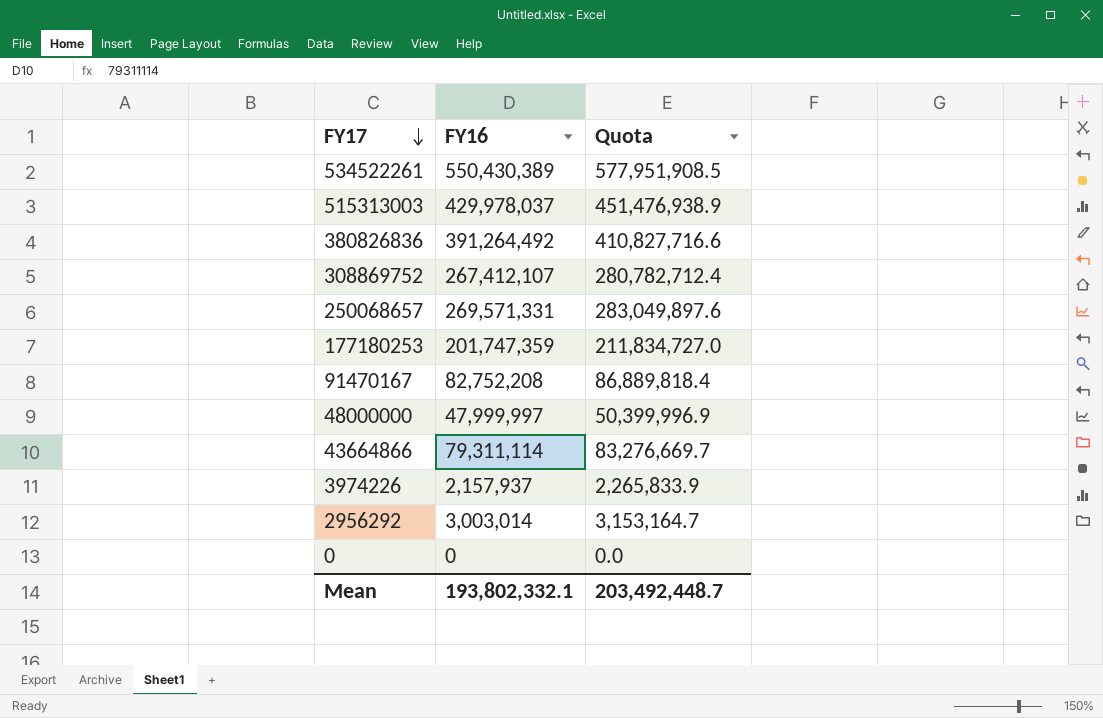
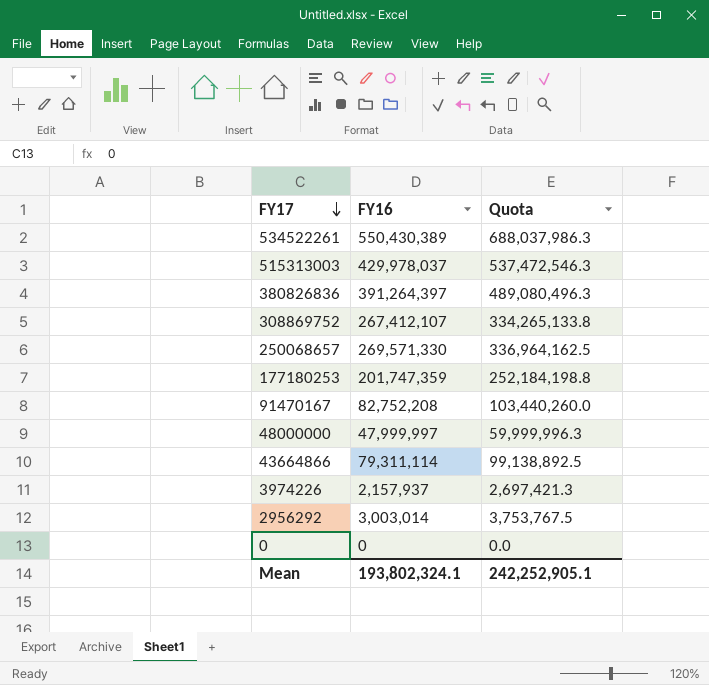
column Quota | formula: [FY16] * 1.05 -> [FY16] * 1.25
380826836 | FY16: 391,264,492 -> 391,264,397
250068657 | FY16: 269,571,331 -> 269,571,330
Mean | FY16: 193,802,332.1 -> 193,802,324.1
Mean | Quota: 203,492,448.7 -> 242,252,905.1

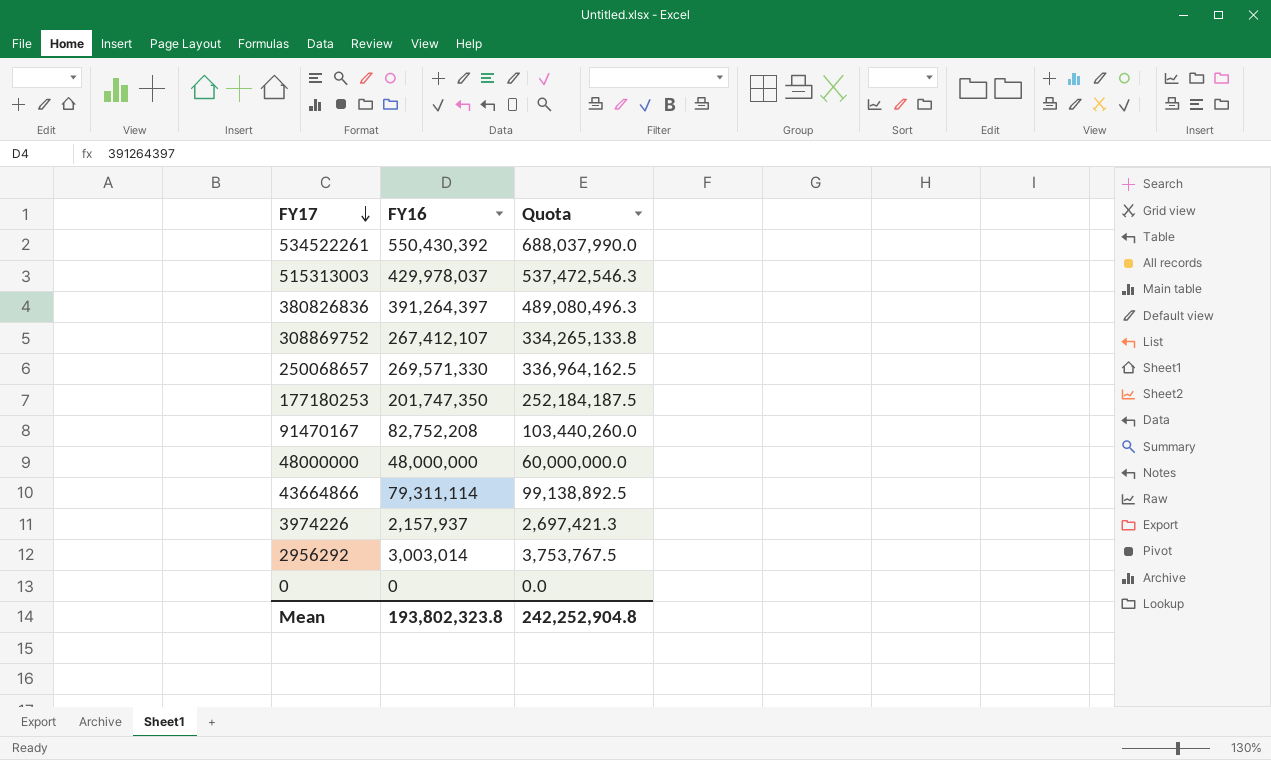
534522261 | FY16: 550,430,389 -> 550,430,392
534522261 | Quota: 688,037,986.3 -> 688,037,990.0
177180253 | FY16: 201,747,359 -> 201,747,350
177180253 | Quota: 252,184,198.8 -> 252,184,187.5
48000000 | FY16: 47,999,997 -> 48,000,000
48000000 | Quota: 59,999,996.3 -> 60,000,000.0
Mean | FY16: 193,802,324.1 -> 193,802,323.8
Mean | Quota: 242,252,905.1 -> 242,252,904.8

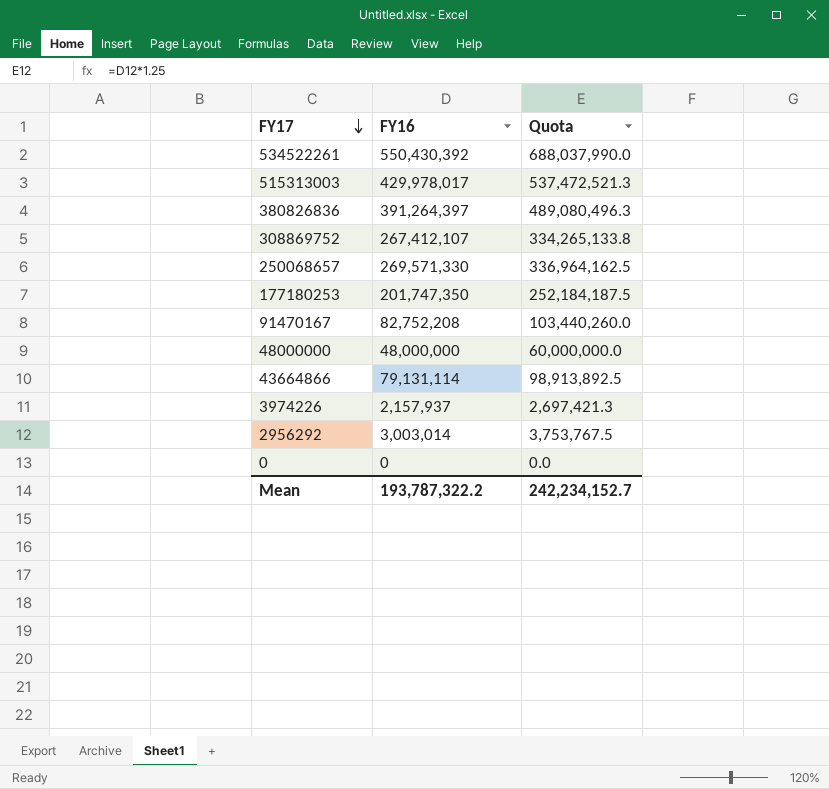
515313003 | FY16: 429,978,037 -> 429,978,017
515313003 | Quota: 537,472,546.3 -> 537,472,521.3
43664866 | FY16: 79,311,114 -> 79,131,114
43664866 | Quota: 99,138,892.5 -> 98,913,892.5
Mean | FY16: 193,802,323.8 -> 193,787,322.2
Mean | Quota: 242,252,904.8 -> 242,234,152.7

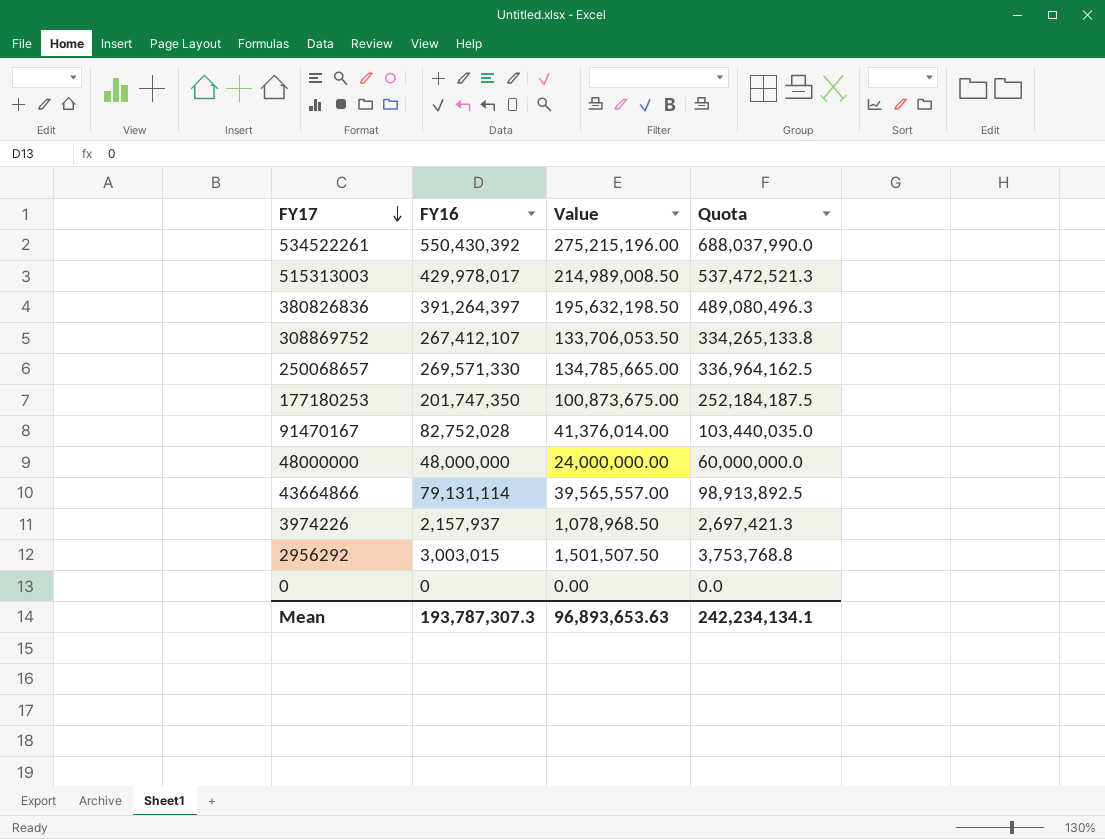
column Value | formula: none -> [FY16] * 0.5
91470167 | FY16: 82,752,208 -> 82,752,028
91470167 | Quota: 103,440,260.0 -> 103,440,035.0
2956292 | FY16: 3,003,014 -> 3,003,015
2956292 | Quota: 3,753,767.5 -> 3,753,768.8
Mean | FY16: 193,787,322.2 -> 193,787,307.3
Mean | Quota: 242,234,152.7 -> 242,234,134.1

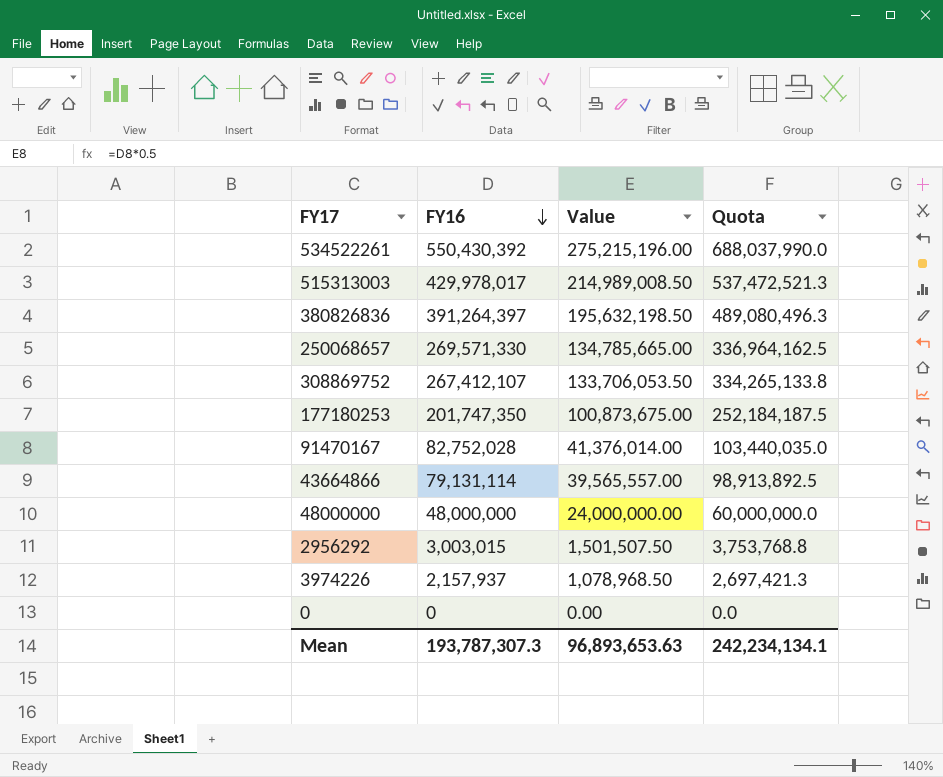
row order: FY17 descending -> FY16 descending

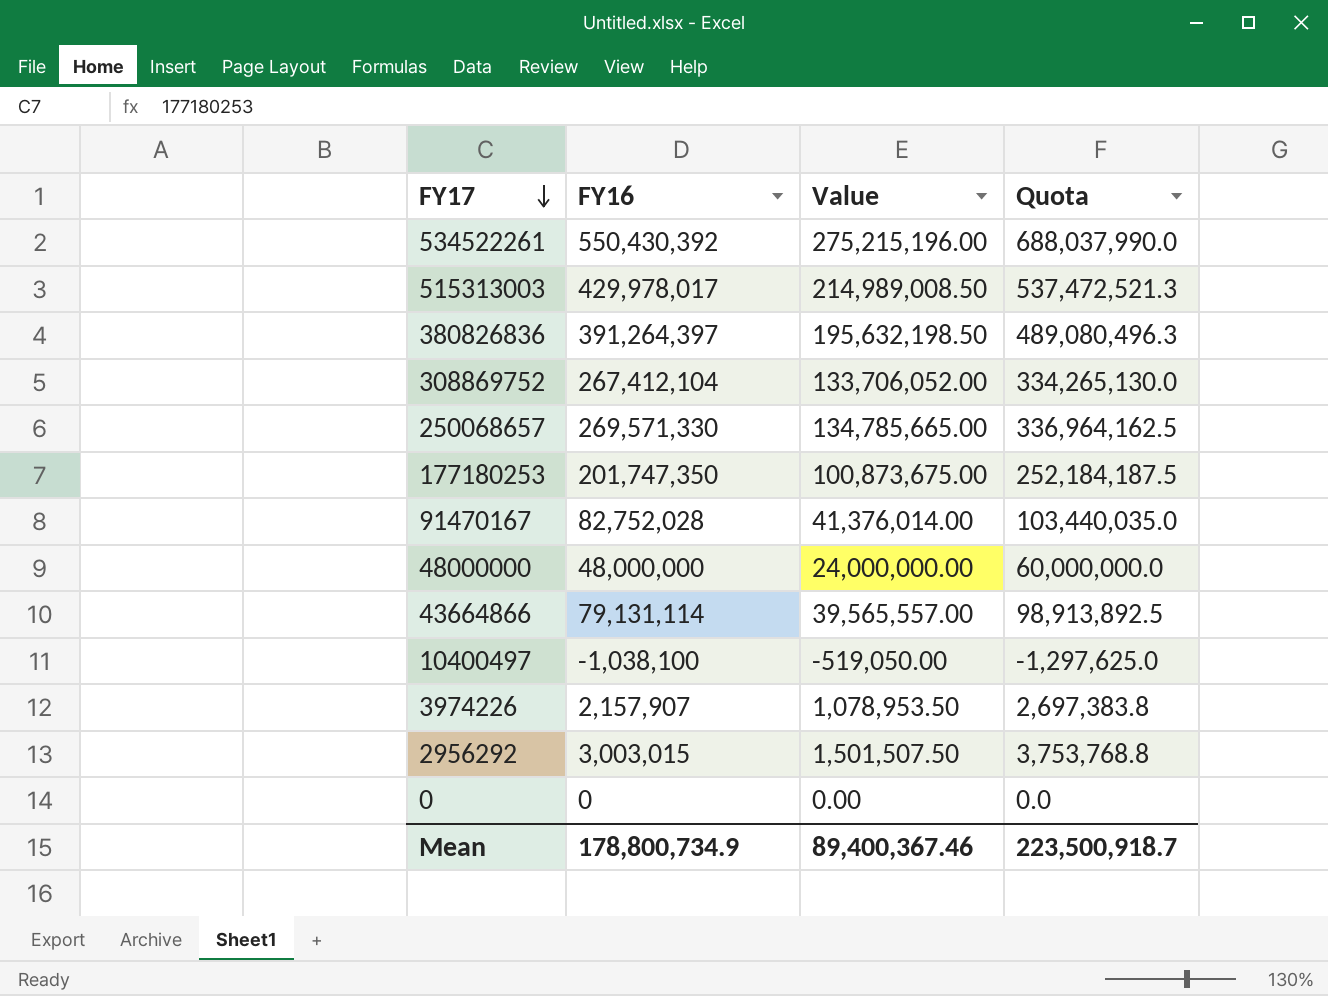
row order: FY16 descending -> FY17 descending
308869752 | FY16: 267,412,107 -> 267,412,104
308869752 | Value: 133,706,053.50 -> 133,706,052.00
308869752 | Quota: 334,265,133.8 -> 334,265,130.0
row 10400497: none -> -1,038,100 | -519,050.00 | -1,297,625.0
3974226 | FY16: 2,157,937 -> 2,157,907
3974226 | Value: 1,078,968.50 -> 1,078,953.50
3974226 | Quota: 2,697,421.3 -> 2,697,383.8
Mean | FY16: 193,787,307.3 -> 178,800,734.9
Mean | Value: 96,893,653.63 -> 89,400,367.46
Mean | Quota: 242,234,134.1 -> 223,500,918.7

